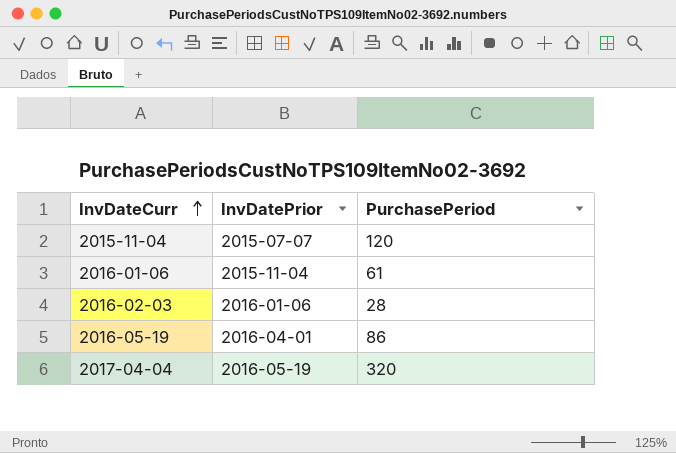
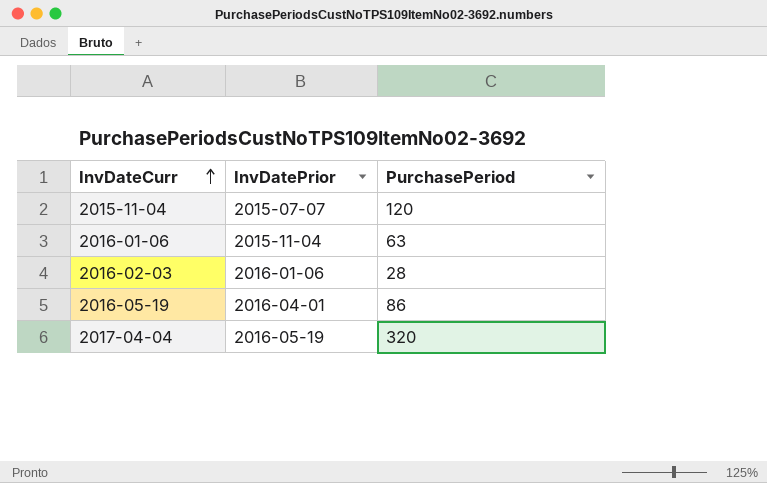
2016-01-06 | PurchasePeriod: 61 -> 63

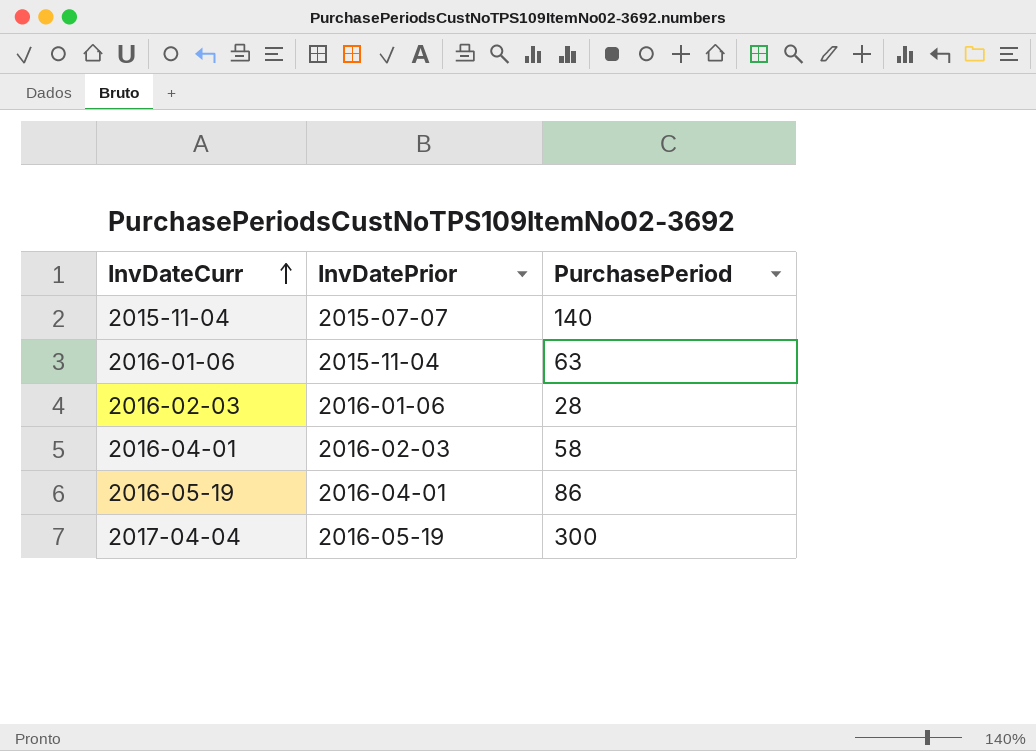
2015-11-04 | PurchasePeriod: 120 -> 140
row 2016-04-01: none -> 2016-02-03 | 58
2017-04-04 | PurchasePeriod: 320 -> 300

